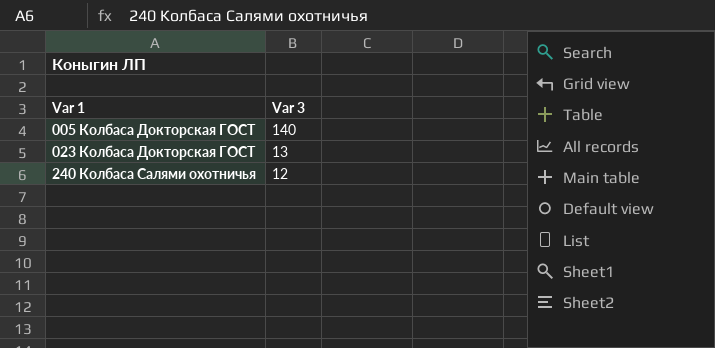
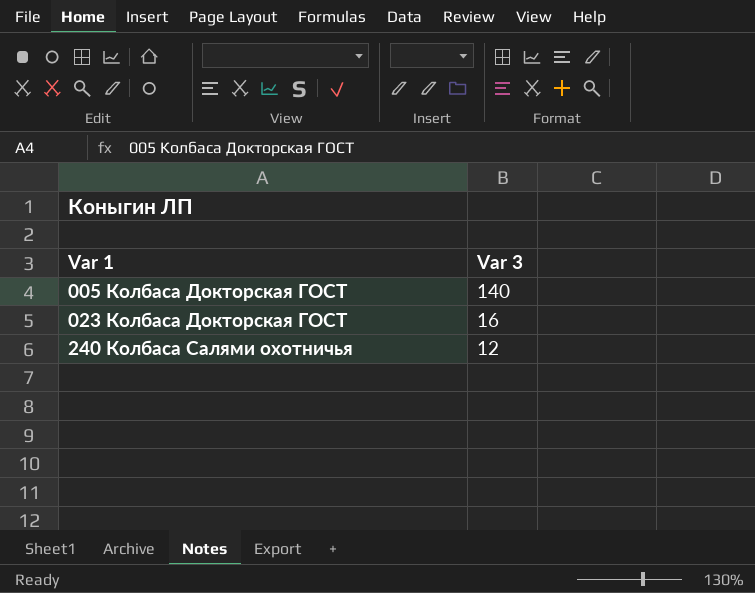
023 Колбаса Докторская ГОСТ | Var 3: 13 -> 16

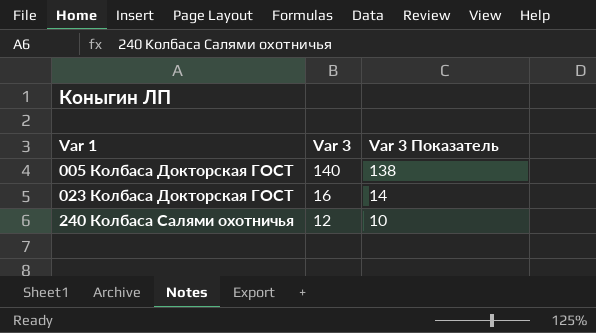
column Var 3 Показатель | formula: none -> [Var 3] - 2

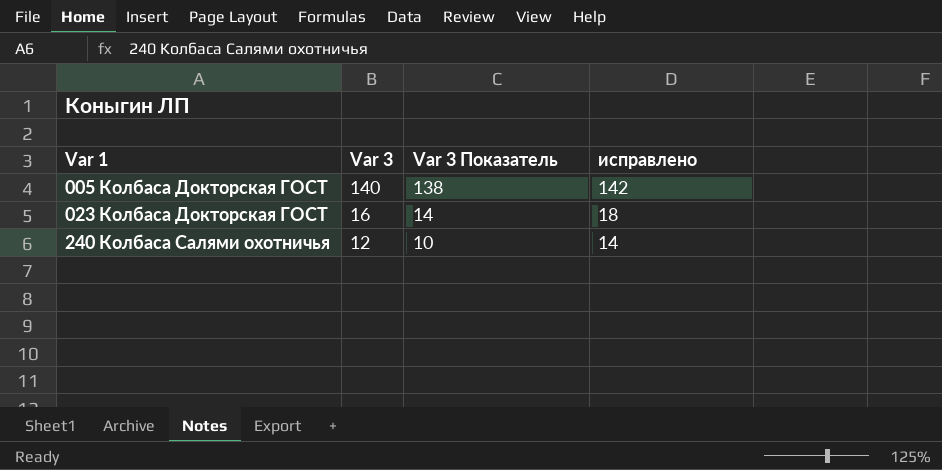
column исправлено | formula: none -> [Var 3] + 2

